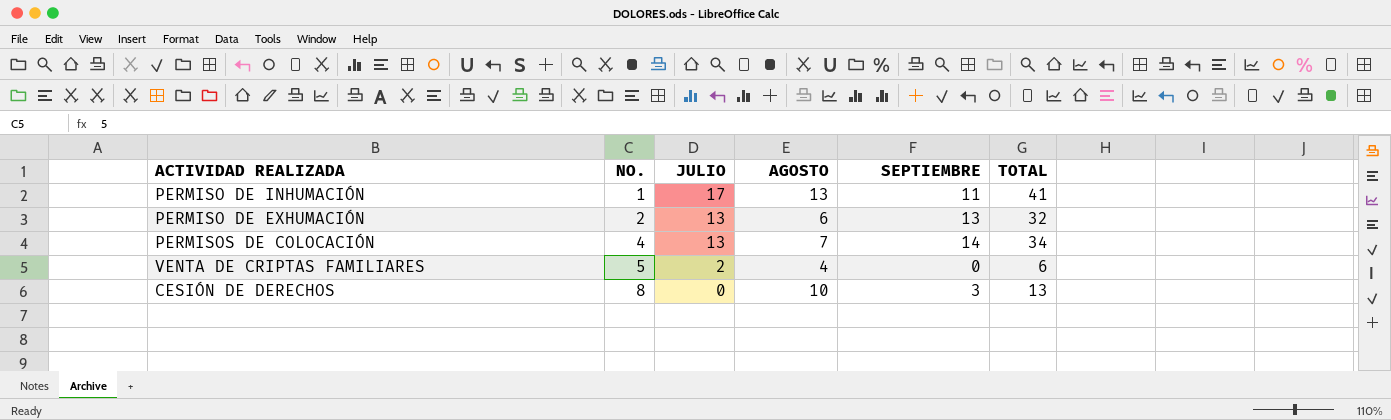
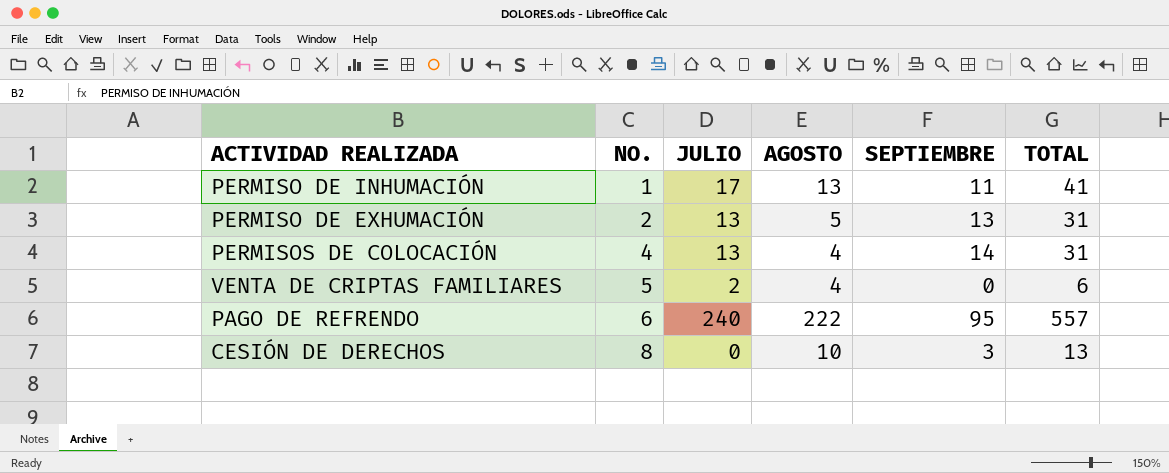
PERMISO DE EXHUMACIÓN | AGOSTO: 6 -> 5
PERMISO DE EXHUMACIÓN | TOTAL: 32 -> 31
PERMISOS DE COLOCACIÓN | AGOSTO: 7 -> 4
PERMISOS DE COLOCACIÓN | TOTAL: 34 -> 31
row PAGO DE REFRENDO: none -> 6 | 240 | 222 | 95 | 557

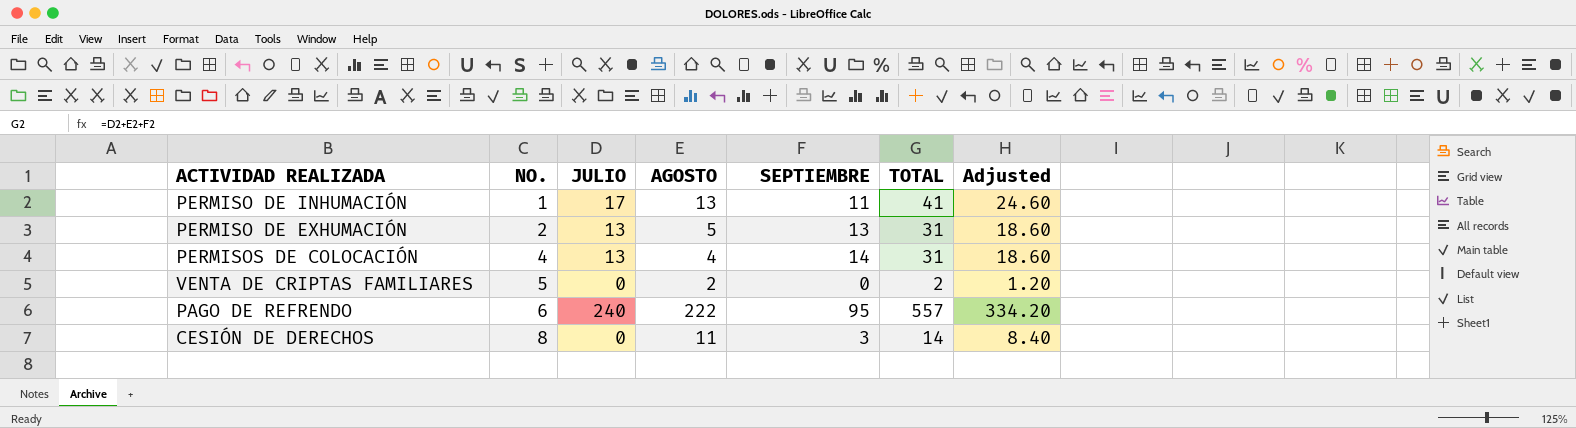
column Adjusted | formula: none -> [TOTAL] * 0.6
VENTA DE CRIPTAS FAMILIARES | JULIO: 2 -> 0
VENTA DE CRIPTAS FAMILIARES | AGOSTO: 4 -> 2
VENTA DE CRIPTAS FAMILIARES | TOTAL: 6 -> 2
CESIÓN DE DERECHOS | AGOSTO: 10 -> 11
CESIÓN DE DERECHOS | TOTAL: 13 -> 14

